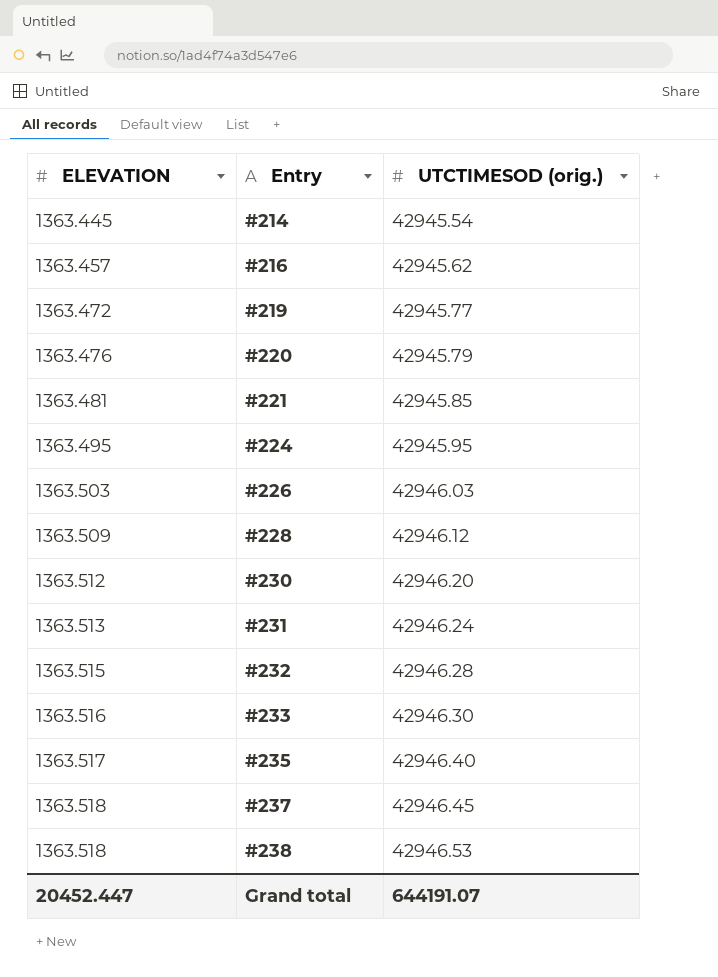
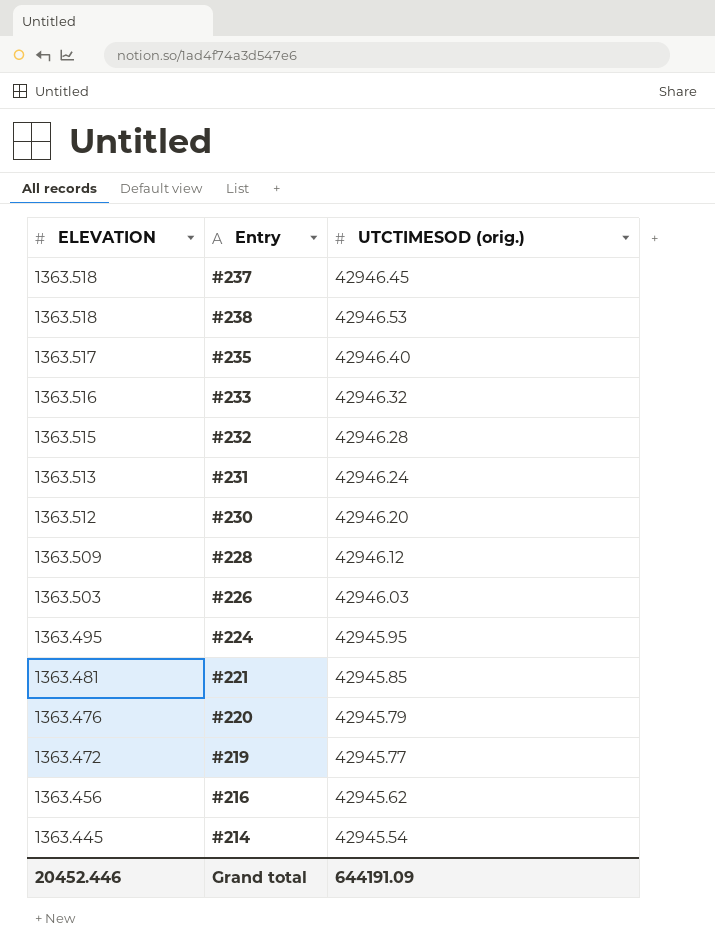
row order: ELEVATION ascending -> ELEVATION descending
#233 | UTCTIMESOD (orig.): 42946.30 -> 42946.32
#216 | ELEVATION: 1363.457 -> 1363.456
Grand total | ELEVATION: 20452.447 -> 20452.446
Grand total | UTCTIMESOD (orig.): 644191.07 -> 644191.09

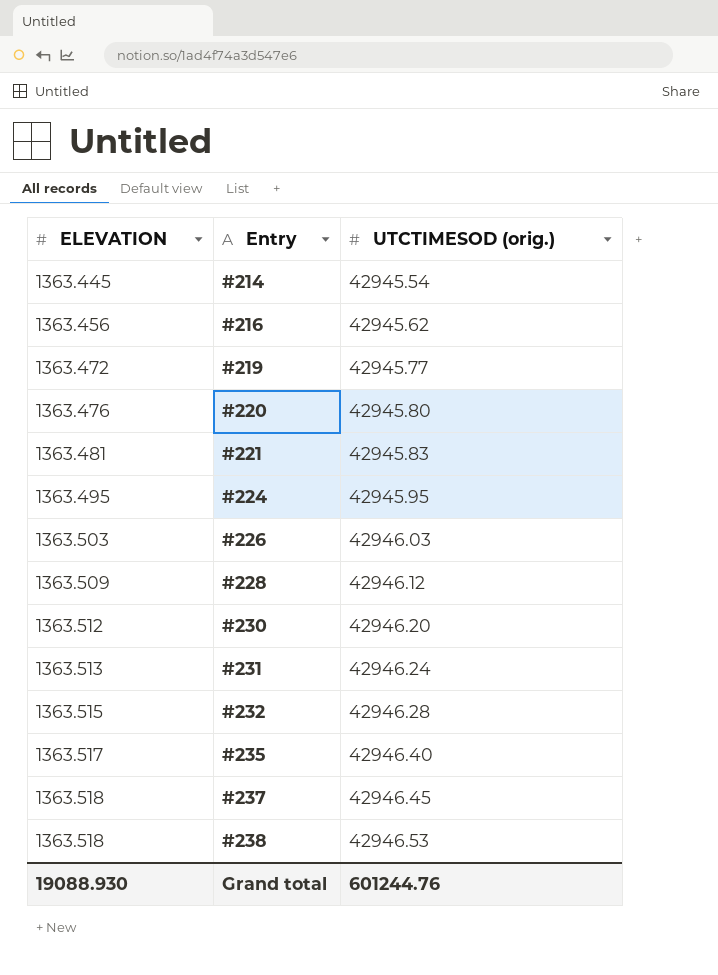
row order: ELEVATION descending -> ELEVATION ascending
row #233: 1363.516 | 42946.32 -> none
#220 | UTCTIMESOD (orig.): 42945.79 -> 42945.80
#221 | UTCTIMESOD (orig.): 42945.85 -> 42945.83
Grand total | ELEVATION: 20452.446 -> 19088.930
Grand total | UTCTIMESOD (orig.): 644191.09 -> 601244.76

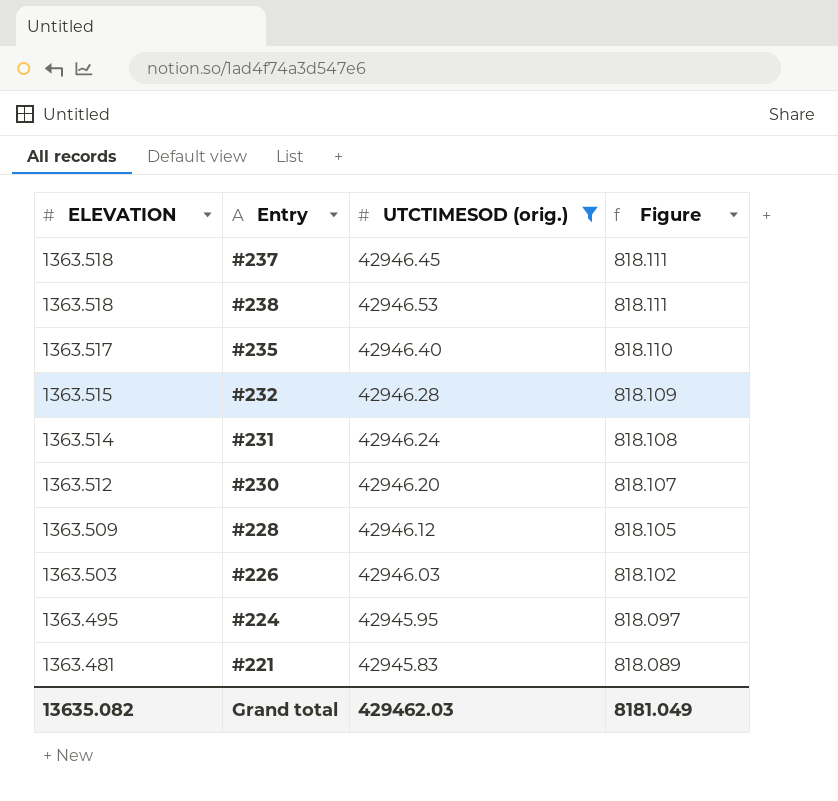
filter: none -> UTCTIMESOD (orig.) >= 42945.83
row order: ELEVATION ascending -> ELEVATION descending
column Figure | formula: none -> [ELEVATION] * 0.6
#231 | ELEVATION: 1363.513 -> 1363.514
Grand total | ELEVATION: 19088.930 -> 13635.082
Grand total | UTCTIMESOD (orig.): 601244.76 -> 429462.03

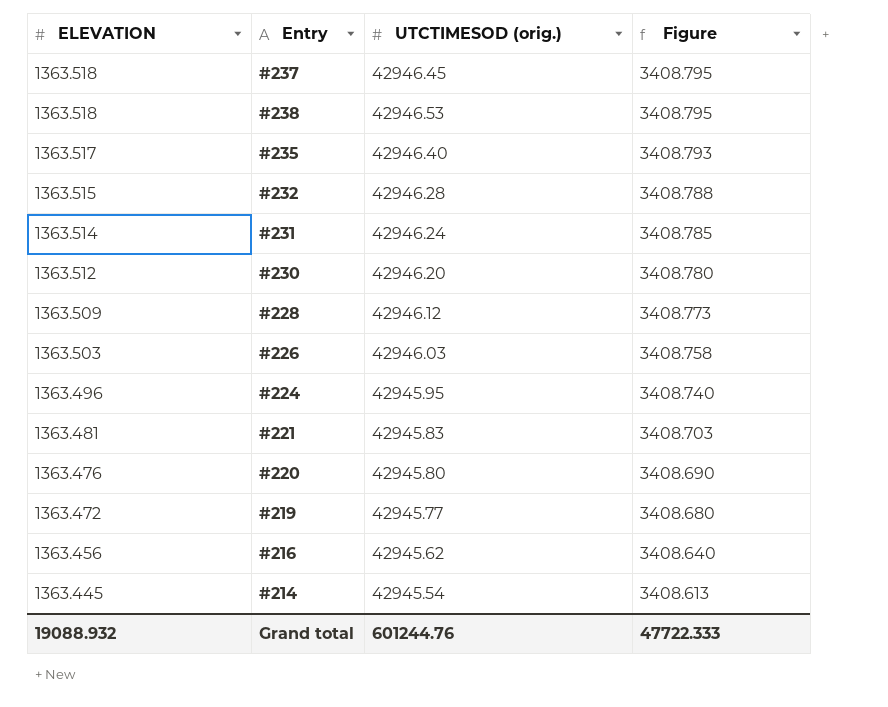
filter: UTCTIMESOD (orig.) >= 42945.83 -> none
column Figure | formula: [ELEVATION] * 0.6 -> [ELEVATION] * 2.5
#224 | ELEVATION: 1363.495 -> 1363.496
Grand total | ELEVATION: 13635.082 -> 19088.932
Grand total | UTCTIMESOD (orig.): 429462.03 -> 601244.76
Grand total | Figure: 8181.049 -> 47722.333

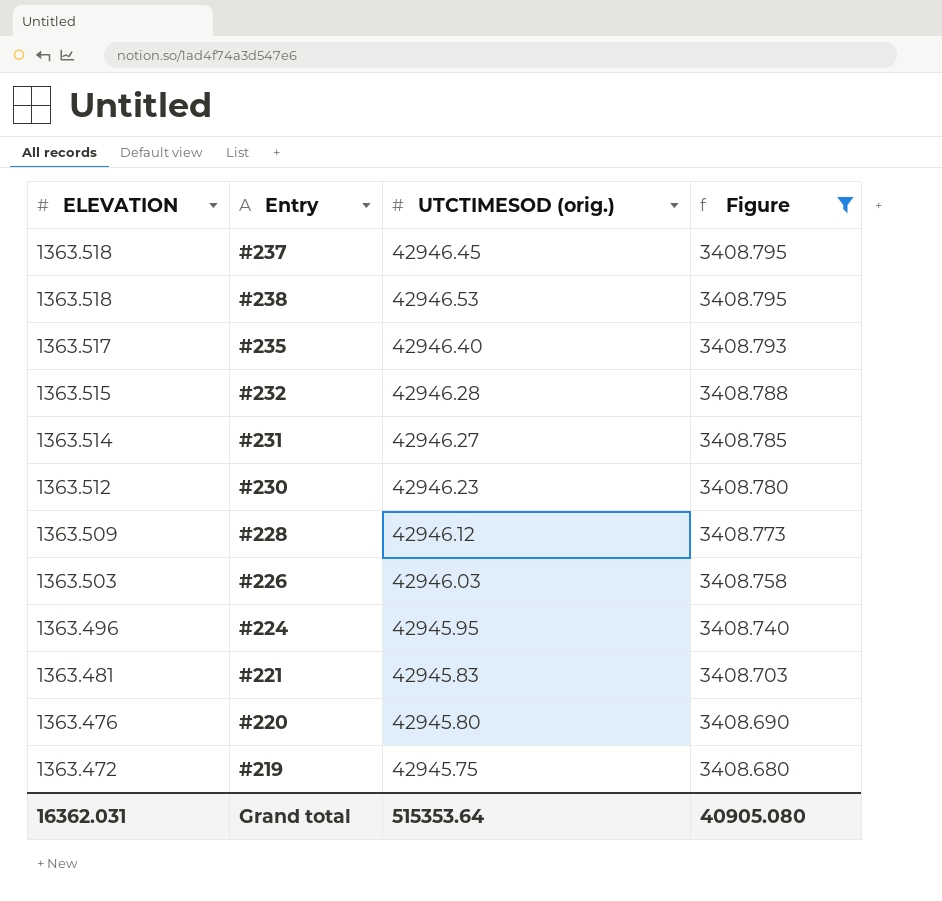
filter: none -> Figure >= 3408.680
#231 | UTCTIMESOD (orig.): 42946.24 -> 42946.27
#230 | UTCTIMESOD (orig.): 42946.20 -> 42946.23
#219 | UTCTIMESOD (orig.): 42945.77 -> 42945.75
Grand total | ELEVATION: 19088.932 -> 16362.031
Grand total | UTCTIMESOD (orig.): 601244.76 -> 515353.64
Grand total | Figure: 47722.333 -> 40905.080

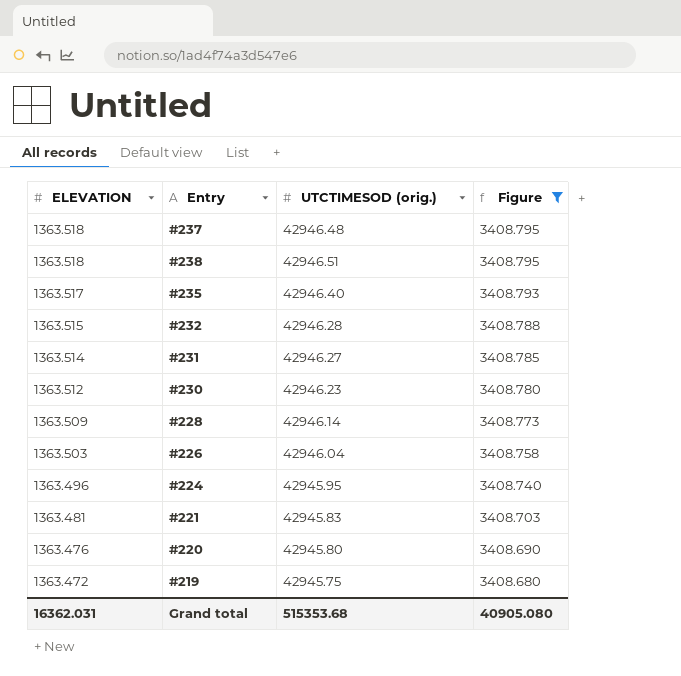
#237 | UTCTIMESOD (orig.): 42946.45 -> 42946.48
#238 | UTCTIMESOD (orig.): 42946.53 -> 42946.51
#228 | UTCTIMESOD (orig.): 42946.12 -> 42946.14
#226 | UTCTIMESOD (orig.): 42946.03 -> 42946.04
Grand total | UTCTIMESOD (orig.): 515353.64 -> 515353.68

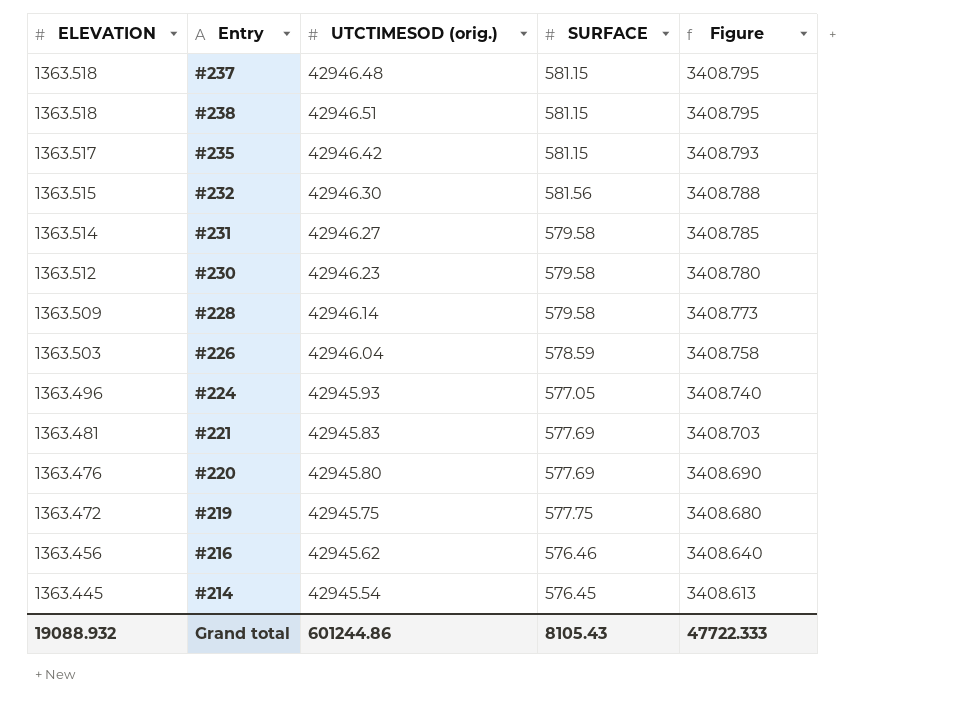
filter: Figure >= 3408.680 -> none
column SURFACE | position: none -> 4
#235 | UTCTIMESOD (orig.): 42946.40 -> 42946.42
#232 | UTCTIMESOD (orig.): 42946.28 -> 42946.30
#224 | UTCTIMESOD (orig.): 42945.95 -> 42945.93
Grand total | ELEVATION: 16362.031 -> 19088.932
Grand total | UTCTIMESOD (orig.): 515353.68 -> 601244.86
Grand total | Figure: 40905.080 -> 47722.333

